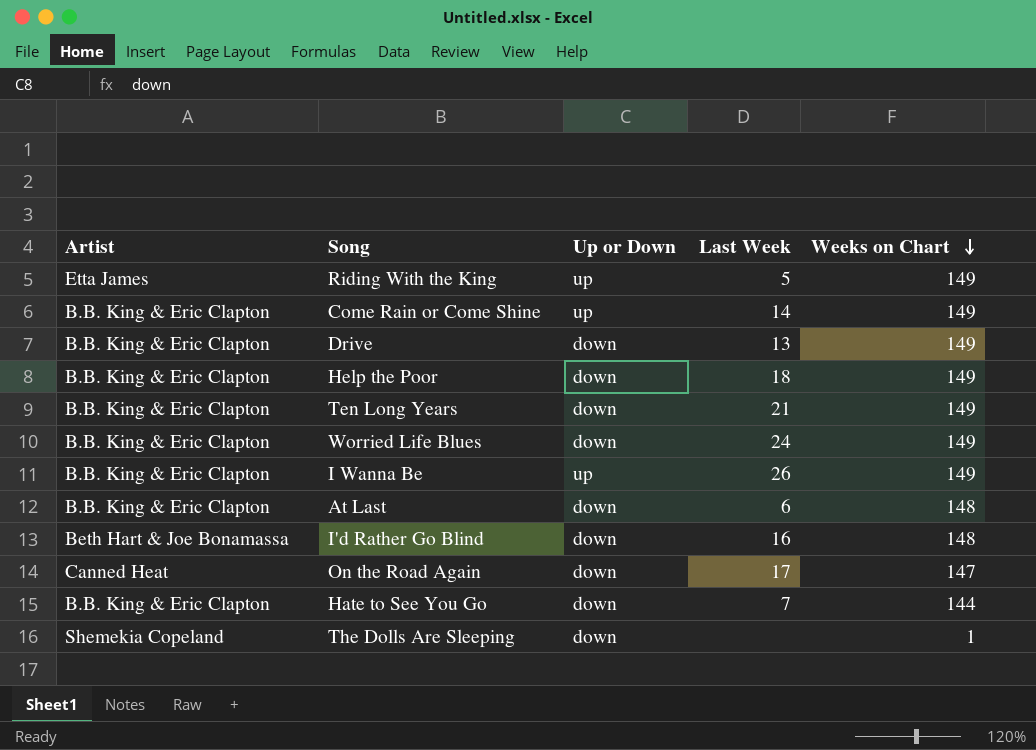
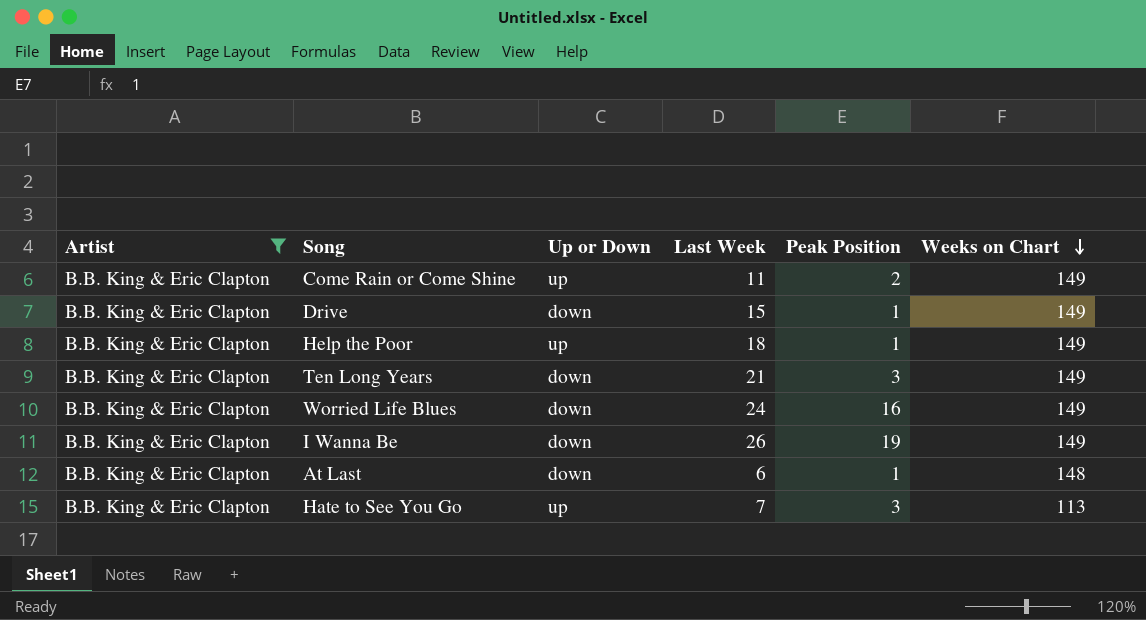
filter: none -> Artist = B.B. King & Eric Clapton
column Peak Position | position: none -> 5
Come Rain or Come Shine | Last Week: 14 -> 11
Drive | Last Week: 13 -> 15
Help the Poor | Up or Down: down -> up
I Wanna Be | Up or Down: up -> down
Hate to See You Go | Up or Down: down -> up
Hate to See You Go | Weeks on Chart: 144 -> 113

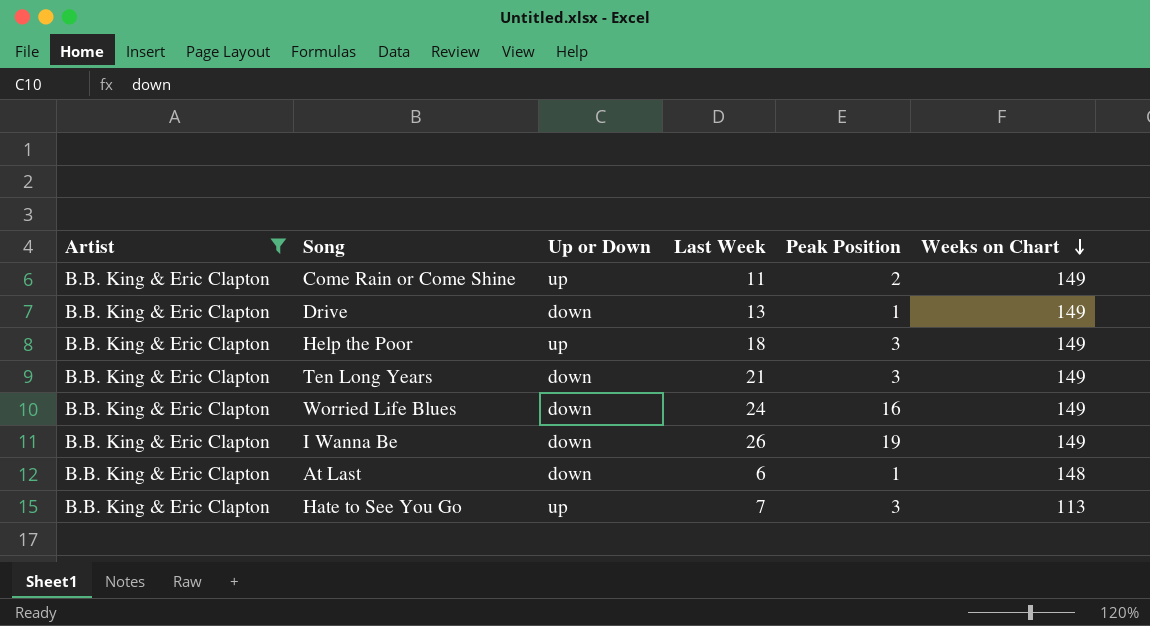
Drive | Last Week: 15 -> 13
Help the Poor | Peak Position: 1 -> 3

